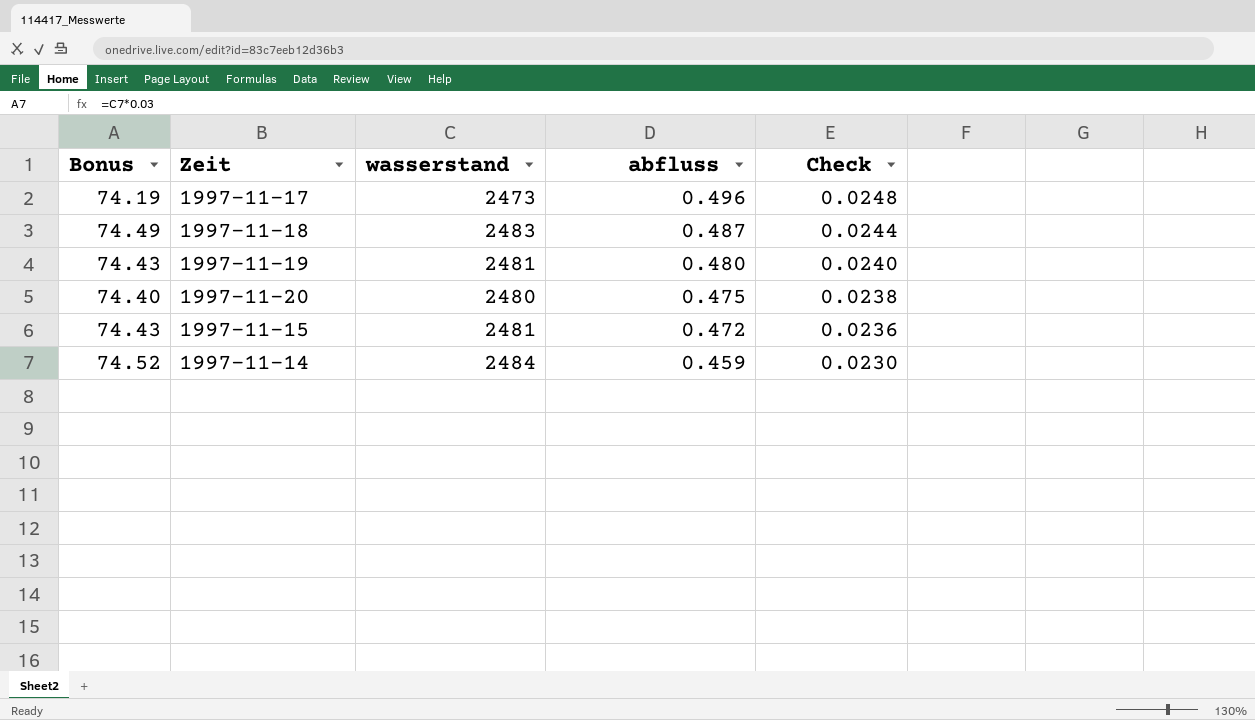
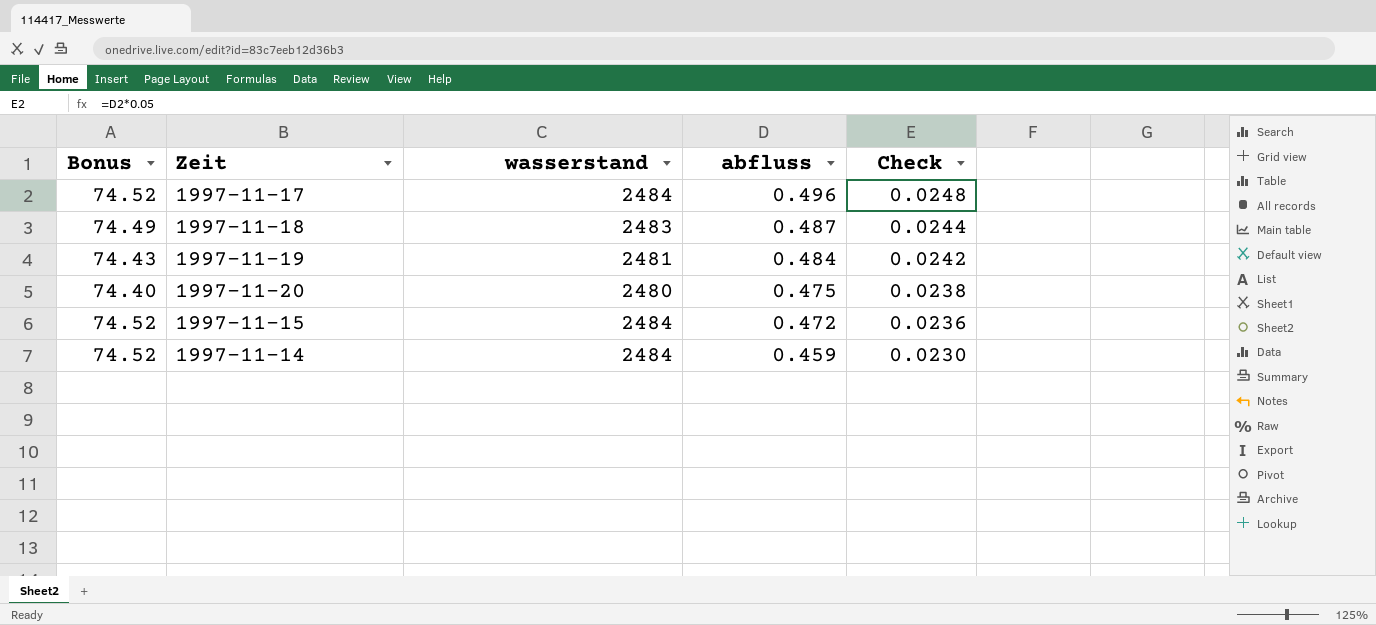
1997-11-17 | Bonus: 74.19 -> 74.52
1997-11-17 | wasserstand: 2473 -> 2484
1997-11-19 | abfluss: 0.480 -> 0.484
1997-11-19 | Check: 0.0240 -> 0.0242
1997-11-15 | Bonus: 74.43 -> 74.52
1997-11-15 | wasserstand: 2481 -> 2484

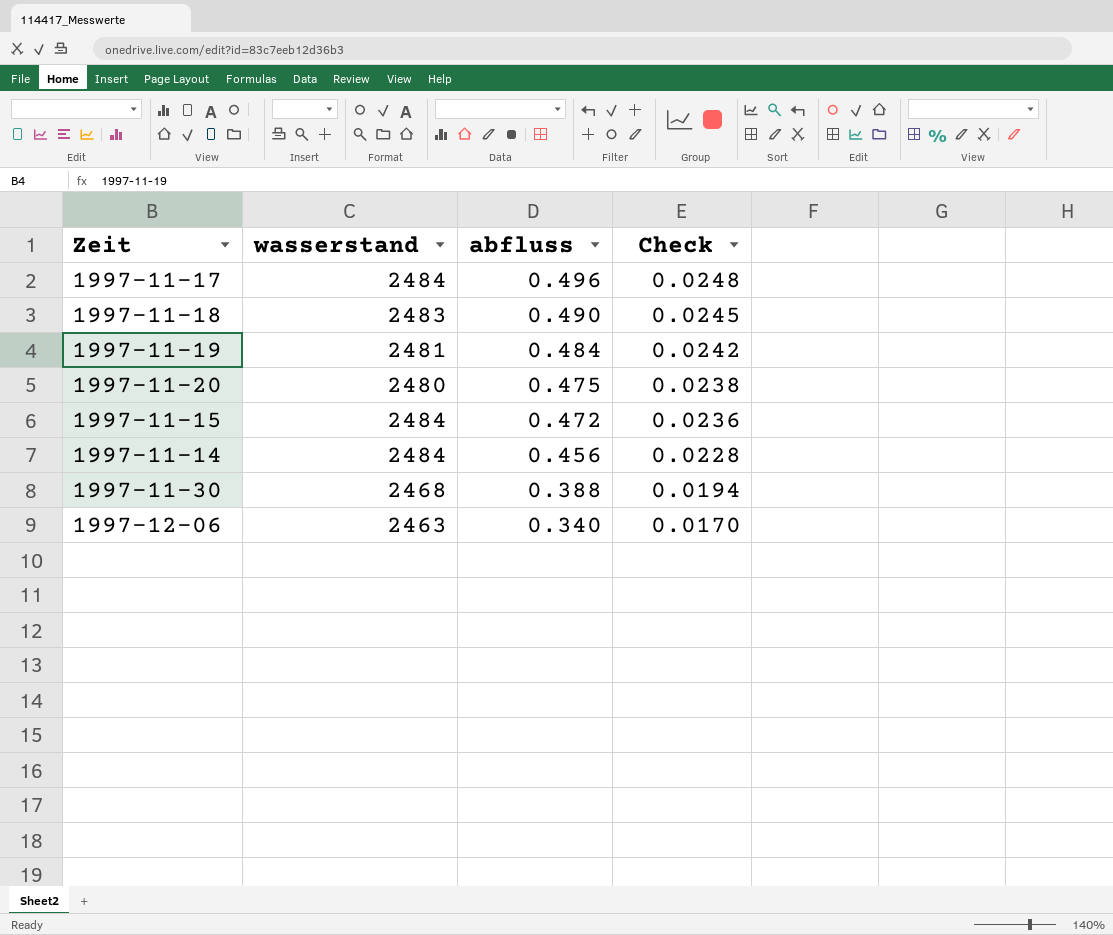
column Bonus | formula: [wasserstand] * 0.03 -> none
1997-11-18 | abfluss: 0.487 -> 0.490
1997-11-18 | Check: 0.0244 -> 0.0245
1997-11-14 | abfluss: 0.459 -> 0.456
1997-11-14 | Check: 0.0230 -> 0.0228
row 1997-11-30: none -> 2468 | 0.388 | 0.0194
row 1997-12-06: none -> 2463 | 0.340 | 0.0170

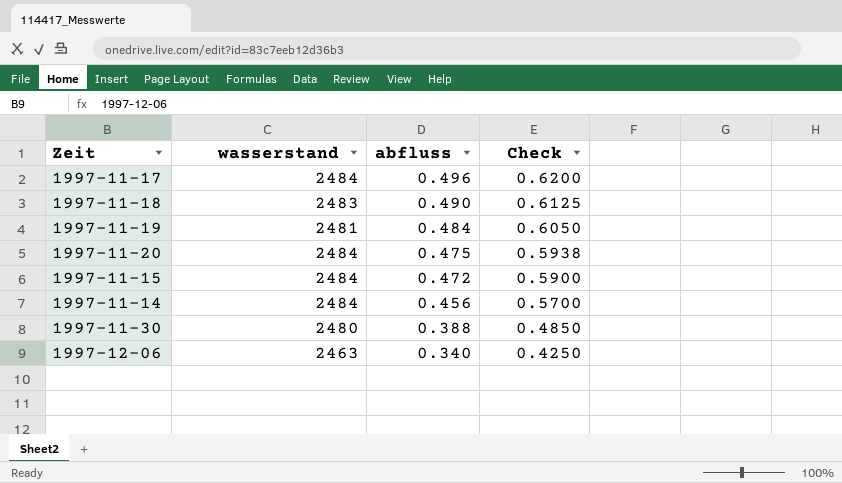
column Check | formula: [abfluss] * 0.05 -> [abfluss] * 1.25
1997-11-20 | wasserstand: 2480 -> 2484
1997-11-30 | wasserstand: 2468 -> 2480

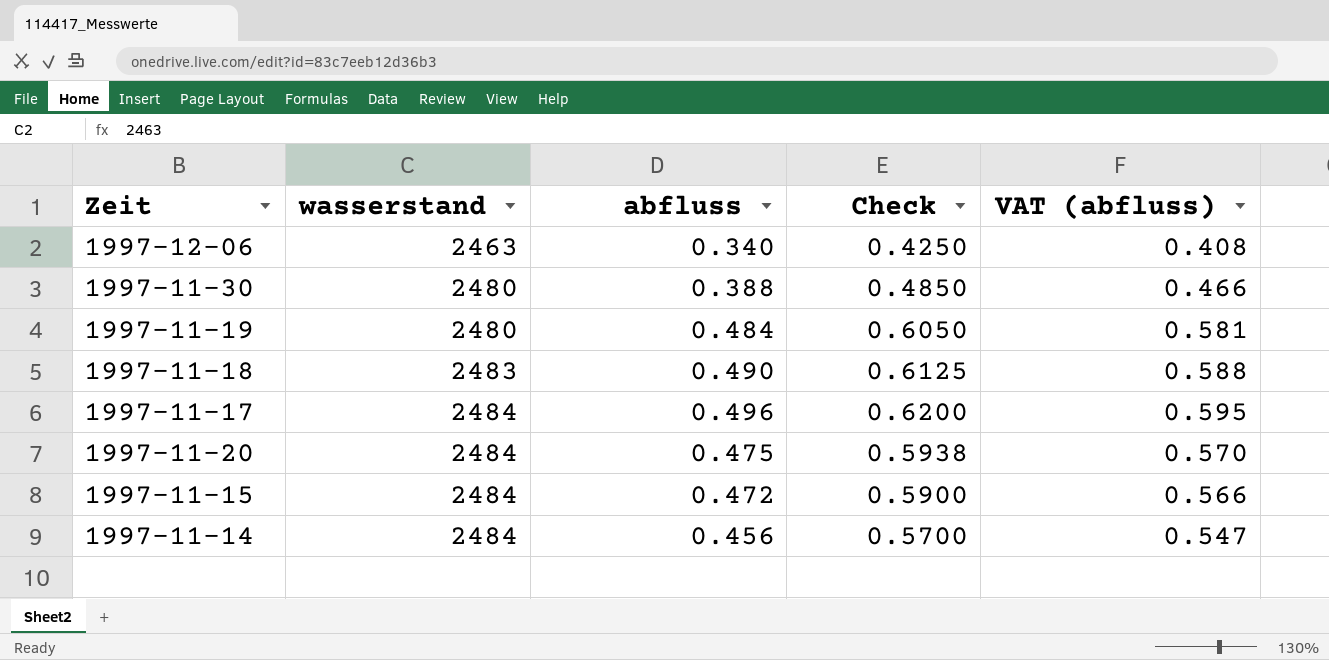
row order: abfluss descending -> wasserstand ascending
column VAT (abfluss) | formula: none -> [abfluss] * 1.2
1997-11-19 | wasserstand: 2481 -> 2480

